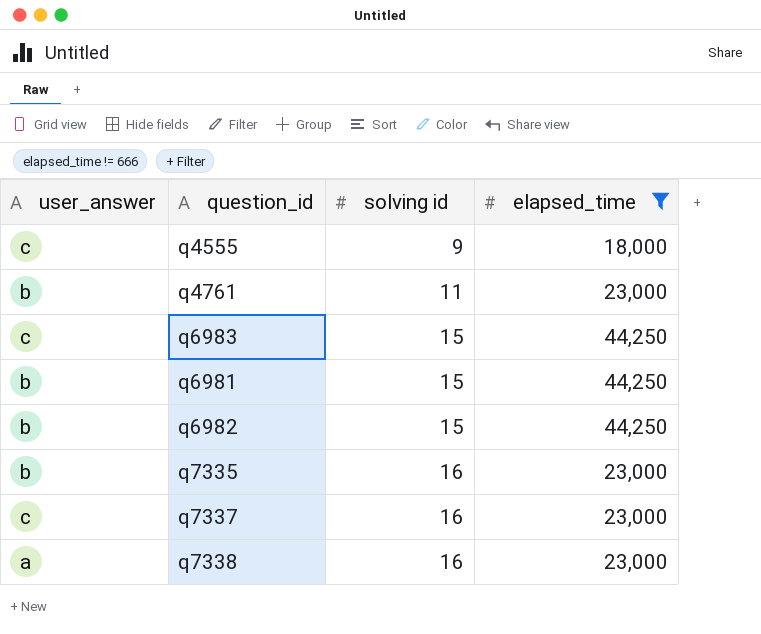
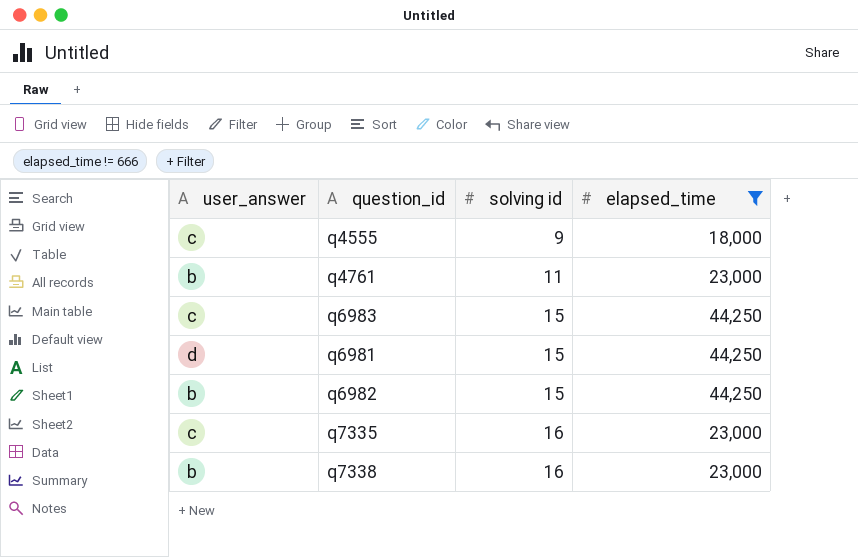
row q7337: c | 16 | 23,000 -> none
q6981 | user_answer: b -> d
q7335 | user_answer: b -> c
q7338 | user_answer: a -> b

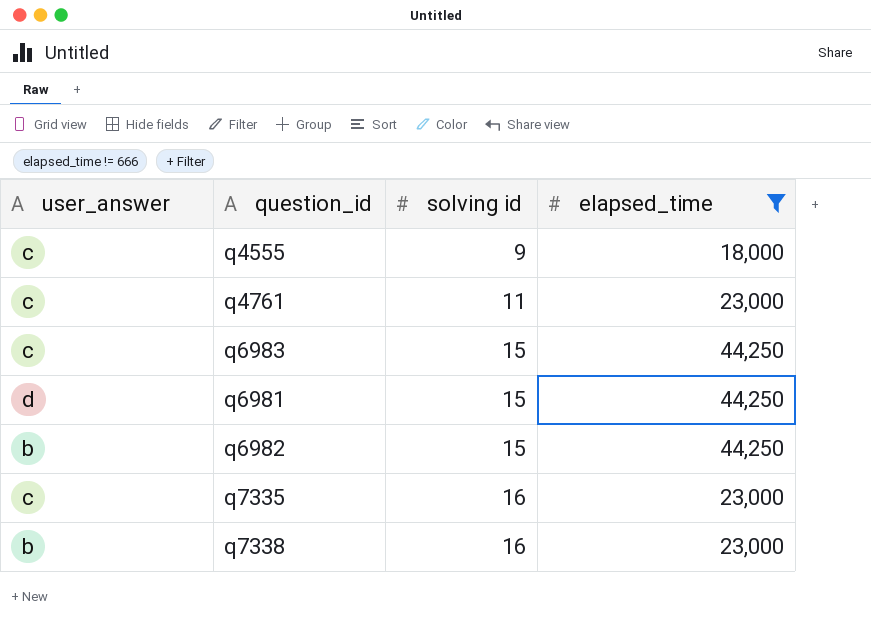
q4761 | user_answer: b -> c

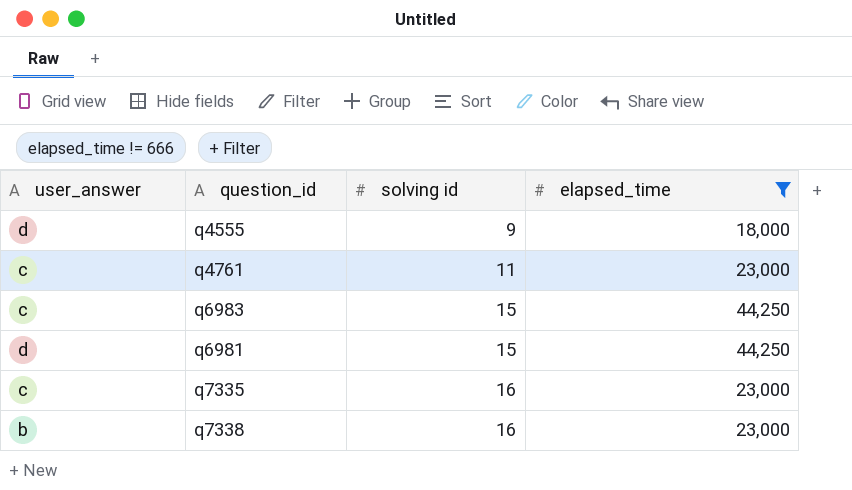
row q6982: b | 15 | 44,250 -> none
q4555 | user_answer: c -> d

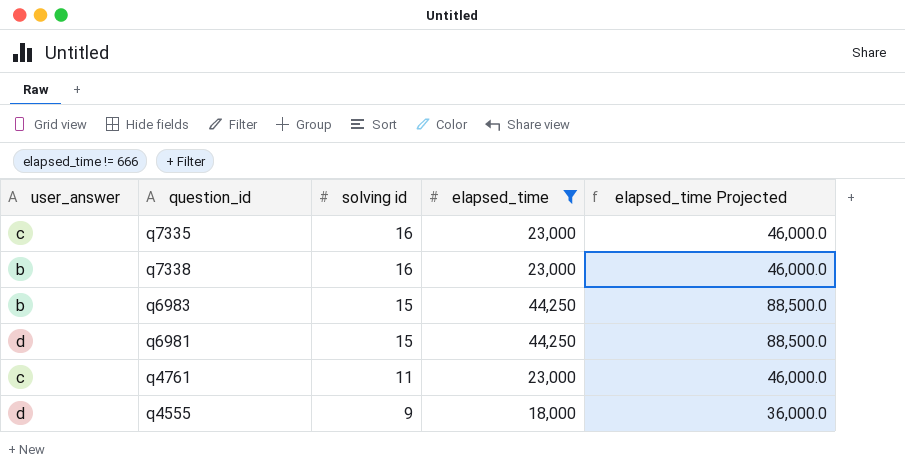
row order: solving id ascending -> solving id descending
column elapsed_time Projected | formula: none -> [elapsed_time] * 2
q6983 | user_answer: c -> b

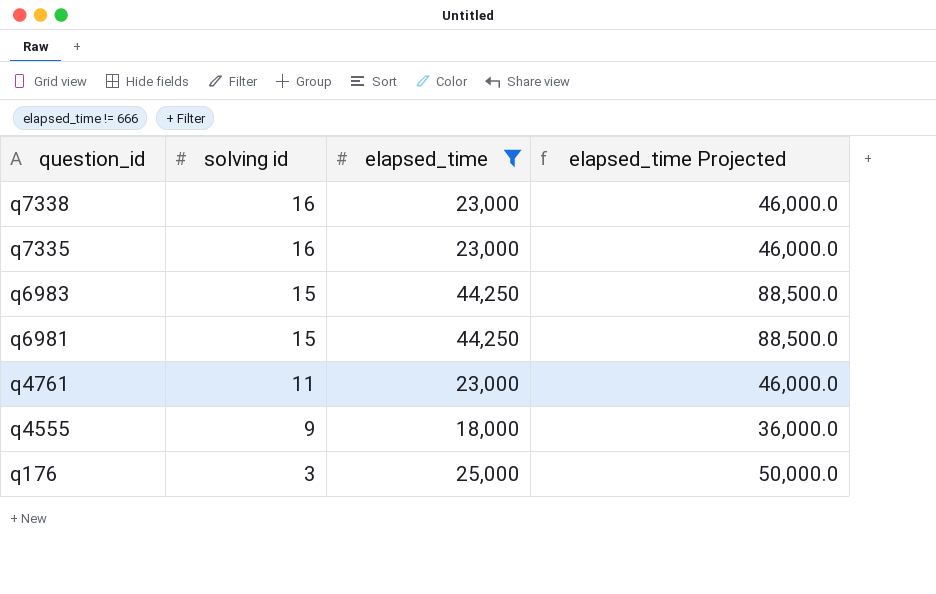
row order: solving id descending -> question_id descending
column user_answer | position: 1 -> none
row q176: none -> 3 | 25,000 | 50,000.0

